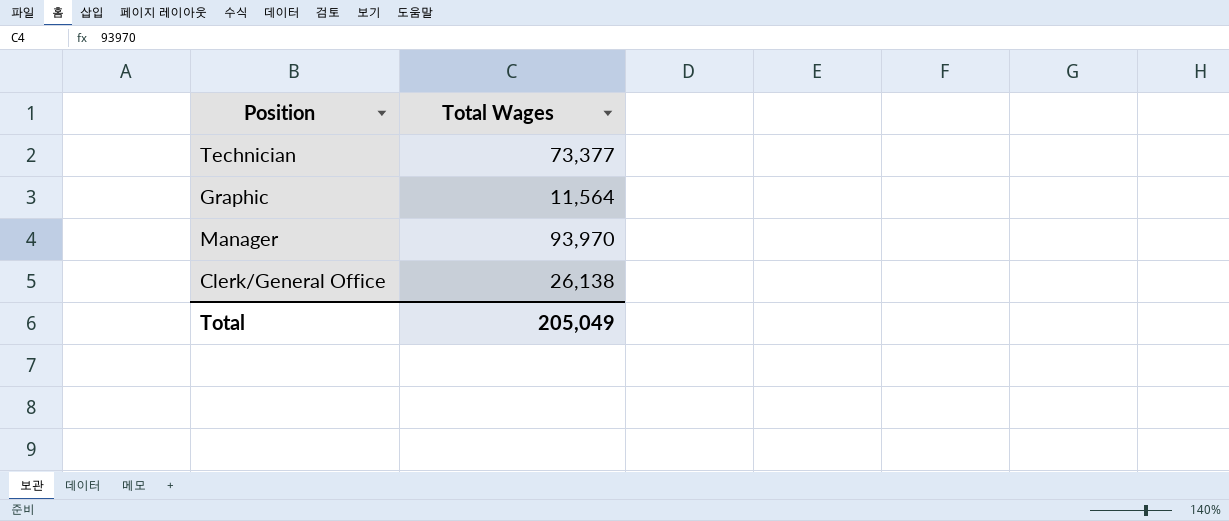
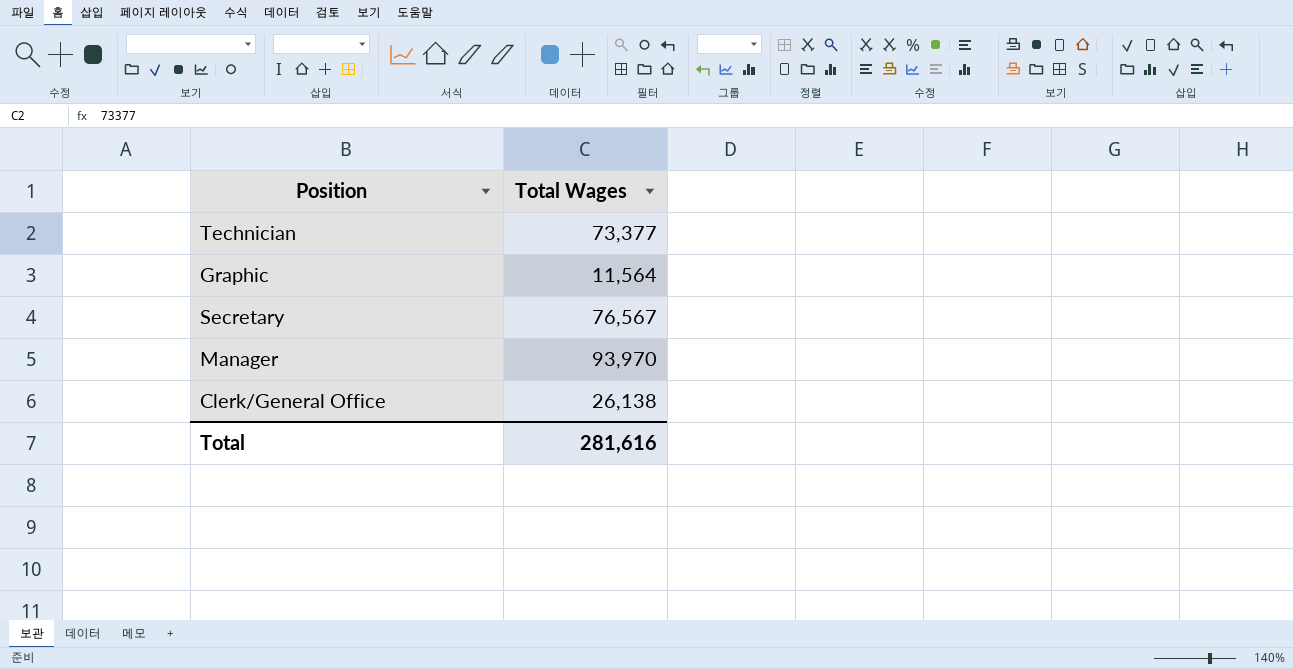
row Secretary: none -> 76,567
Total | Total Wages: 205,049 -> 281,616

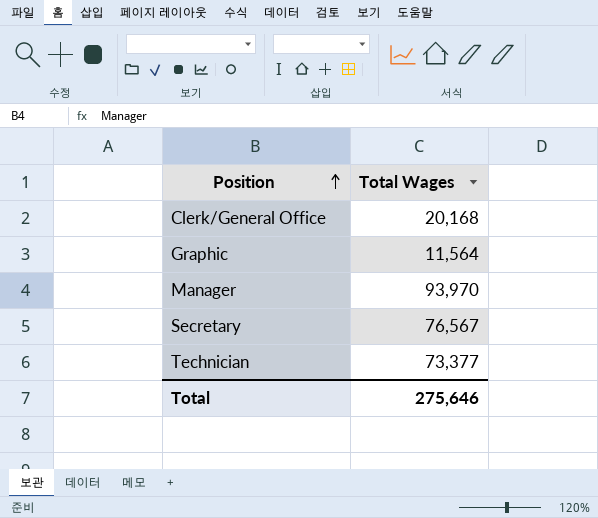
row order: none -> Position ascending
Clerk/General Office | Total Wages: 26,138 -> 20,168
Total | Total Wages: 281,616 -> 275,646

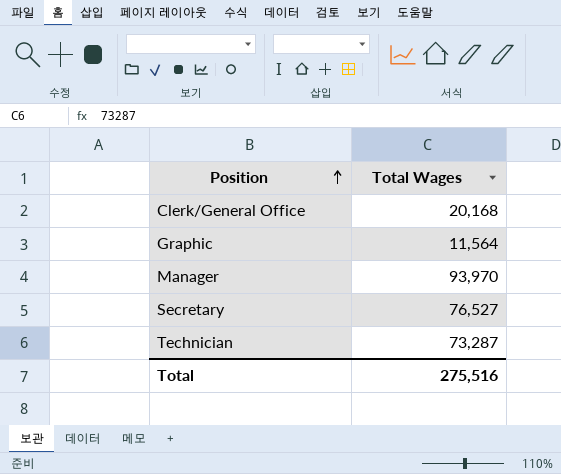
Secretary | Total Wages: 76,567 -> 76,527
Technician | Total Wages: 73,377 -> 73,287
Total | Total Wages: 275,646 -> 275,516

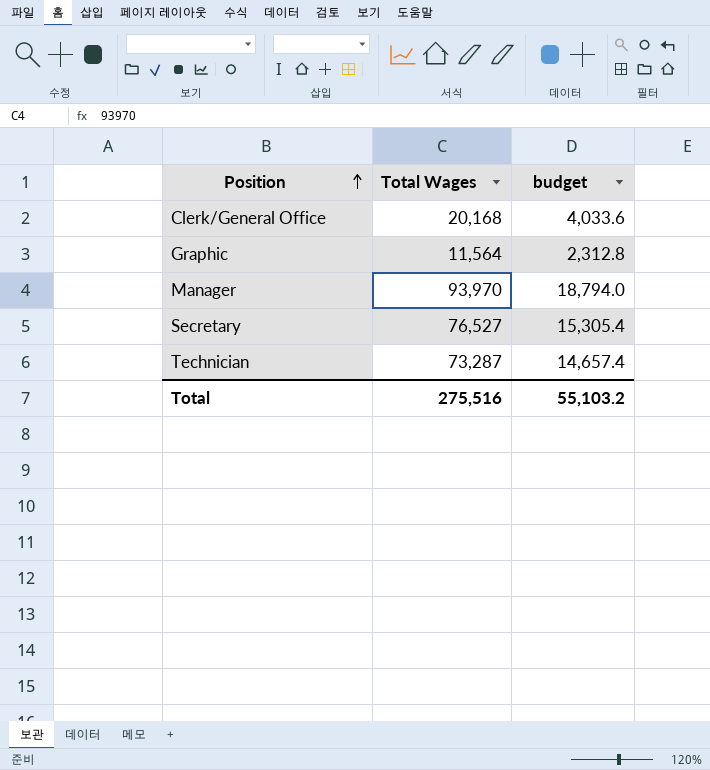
column budget | formula: none -> [Total Wages] * 0.2

